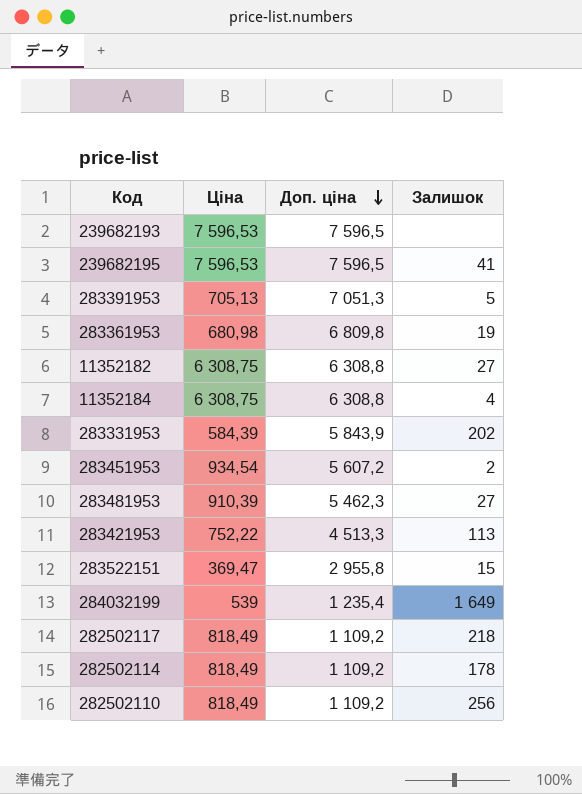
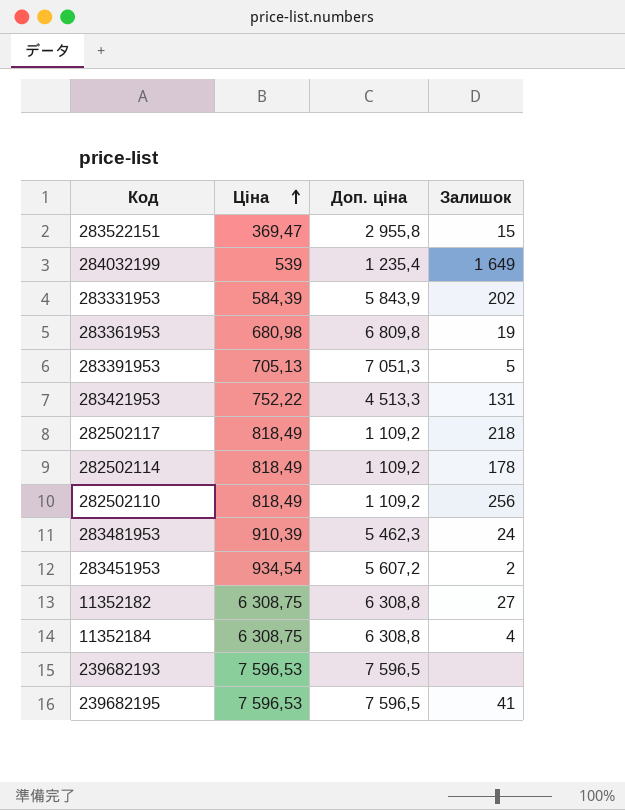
row order: Доп. ціна descending -> Ціна ascending
283421953 | Залишок: 113 -> 131
283481953 | Залишок: 27 -> 24

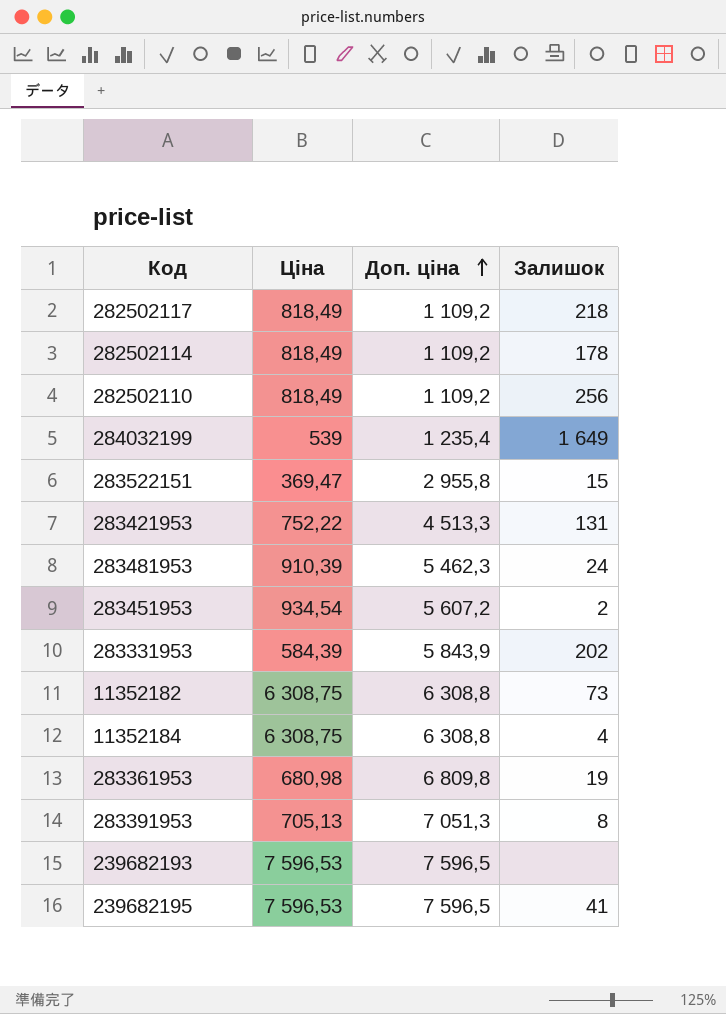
row order: Ціна ascending -> Доп. ціна ascending
11352182 | Залишок: 27 -> 73
283391953 | Залишок: 5 -> 8

